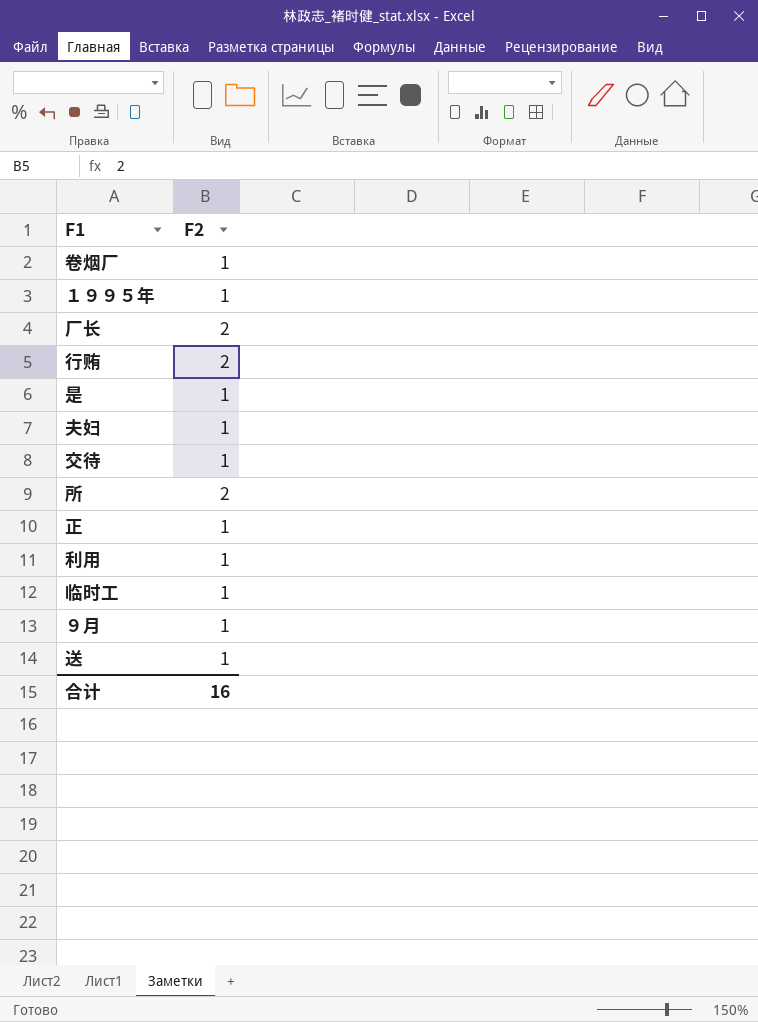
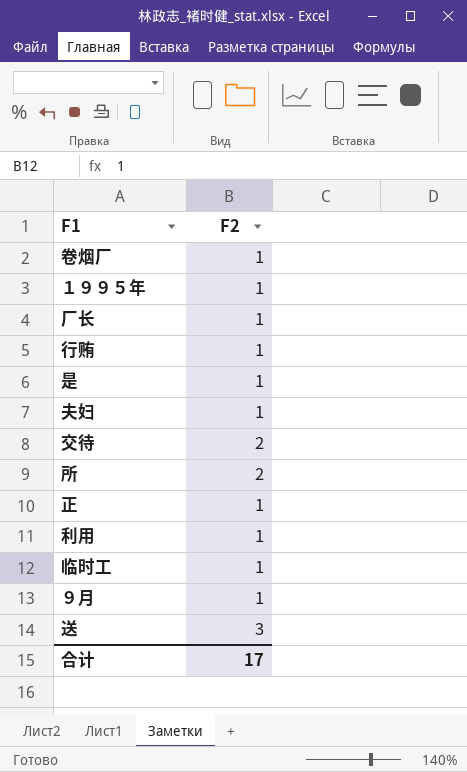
厂长 | F2: 2 -> 1
行贿 | F2: 2 -> 1
交待 | F2: 1 -> 2
送 | F2: 1 -> 3
合计 | F2: 16 -> 17

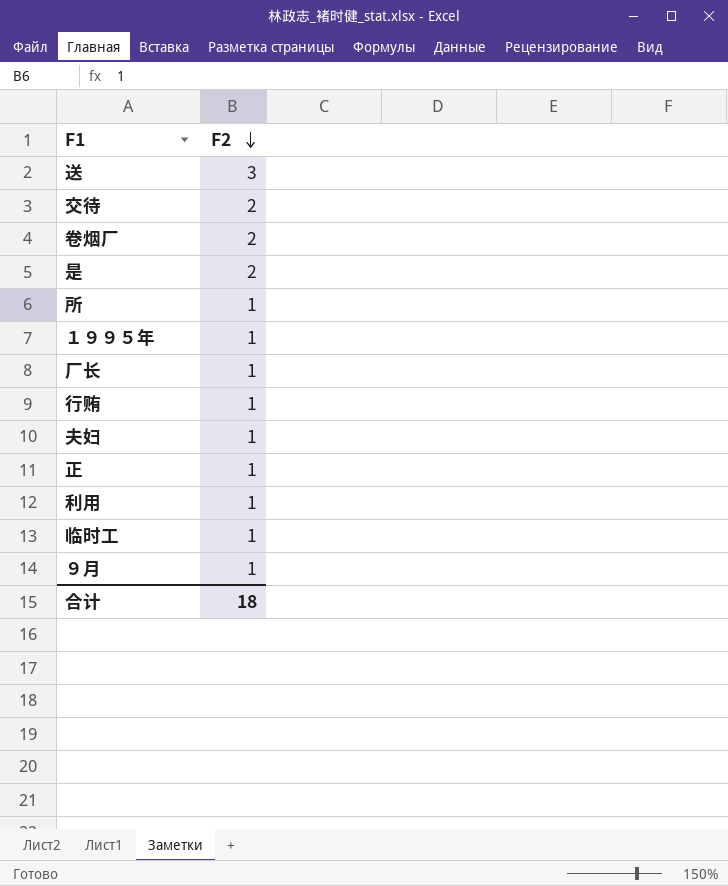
row order: none -> F2 descending
卷烟厂 | F2: 1 -> 2
是 | F2: 1 -> 2
所 | F2: 2 -> 1
合计 | F2: 17 -> 18

